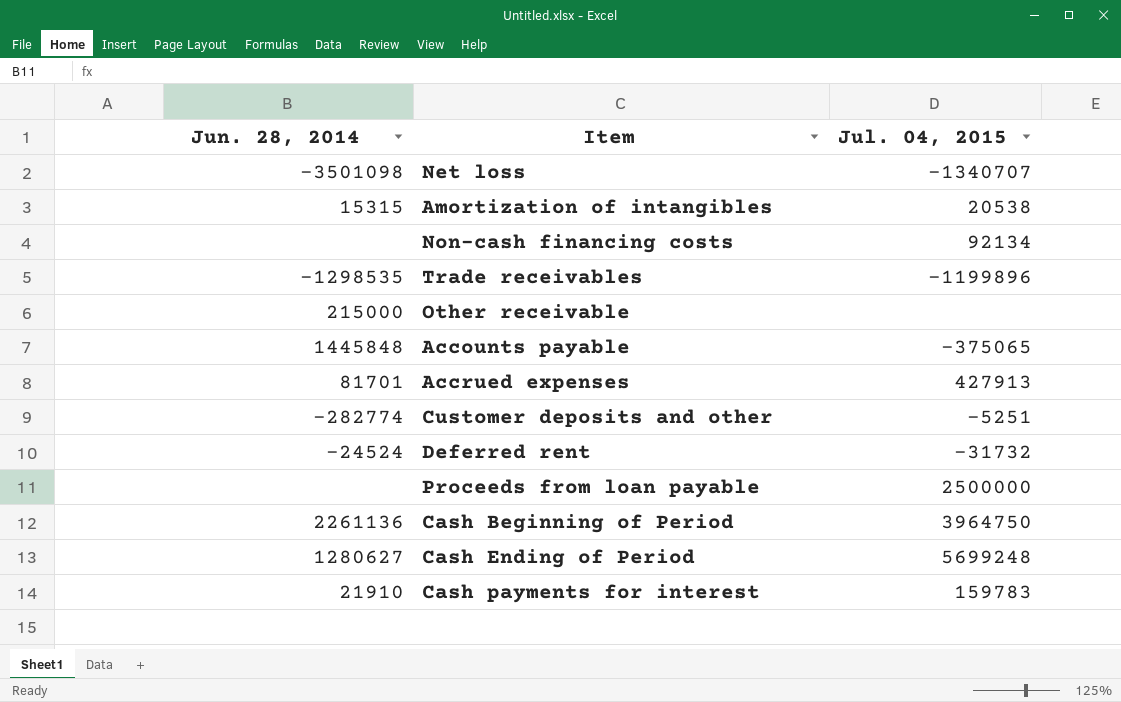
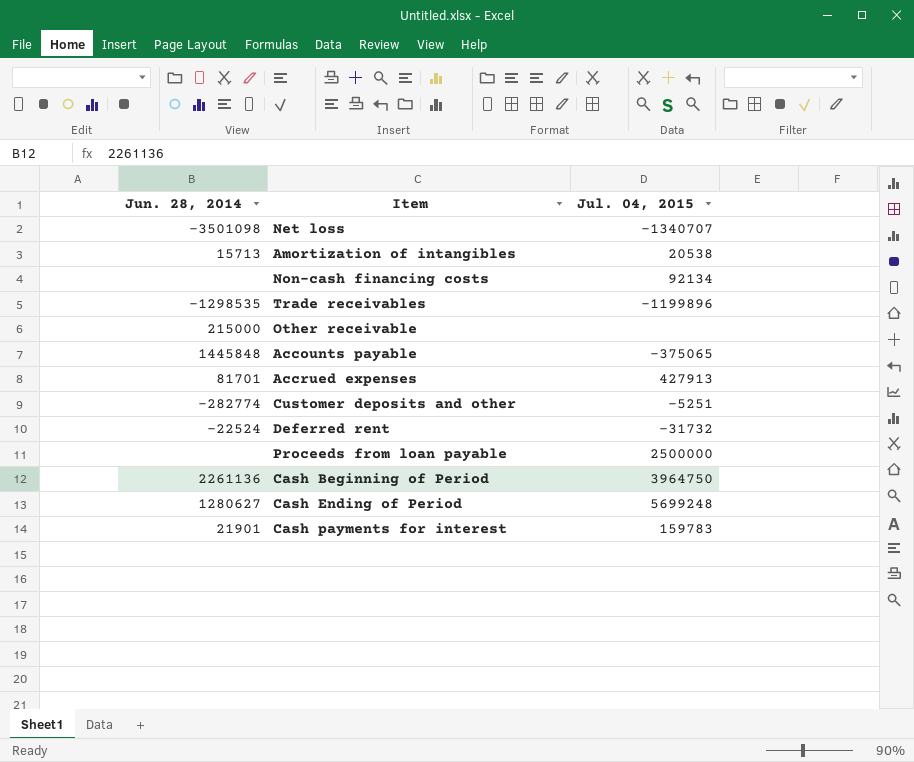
Amortization of intangibles | Jun. 28, 2014: 15315 -> 15713
Deferred rent | Jun. 28, 2014: -24524 -> -22524
Cash payments for interest | Jun. 28, 2014: 21910 -> 21901

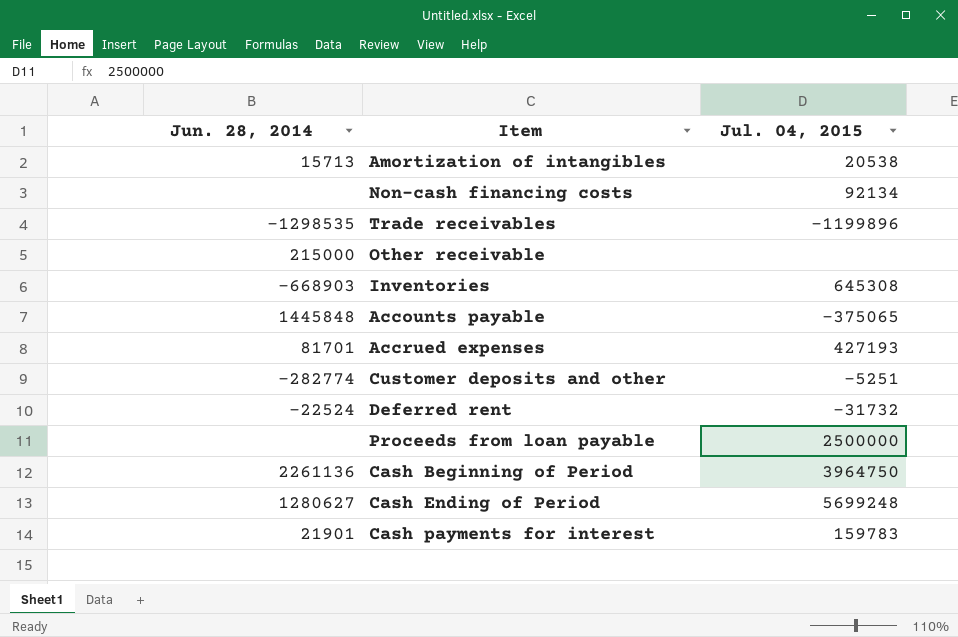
row Net loss: -3501098 | -1340707 -> none
row Inventories: none -> -668903 | 645308
Accrued expenses | Jul. 04, 2015: 427913 -> 427193

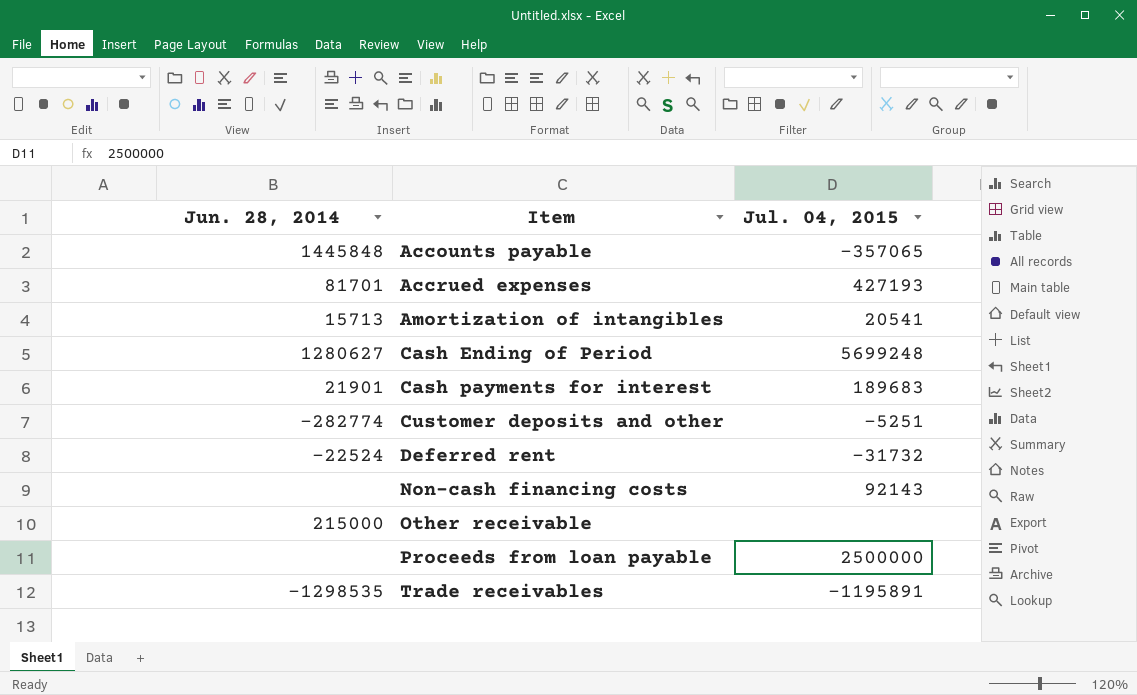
row order: none -> Item ascending
row Inventories: -668903 | 645308 -> none
row Cash Beginning of Period: 2261136 | 3964750 -> none
Accounts payable | Jul. 04, 2015: -375065 -> -357065
Amortization of intangibles | Jul. 04, 2015: 20538 -> 20541
Cash payments for interest | Jul. 04, 2015: 159783 -> 189683
Non-cash financing costs | Jul. 04, 2015: 92134 -> 92143
Trade receivables | Jul. 04, 2015: -1199896 -> -1195891

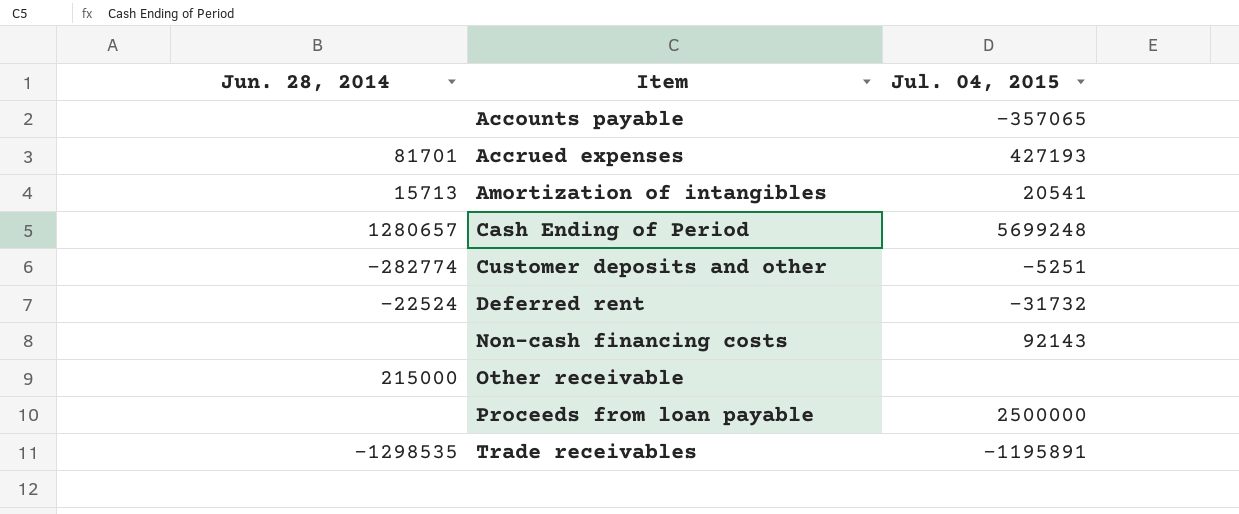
row Cash payments for interest: 21901 | 189683 -> none
Accounts payable | Jun. 28, 2014: 1445848 -> none
Cash Ending of Period | Jun. 28, 2014: 1280627 -> 1280657

